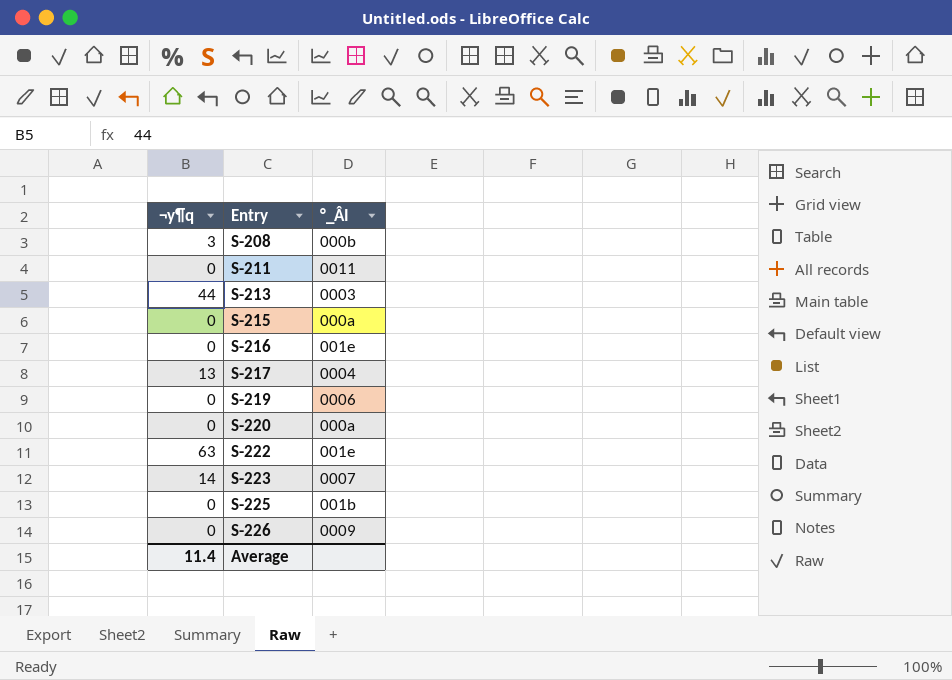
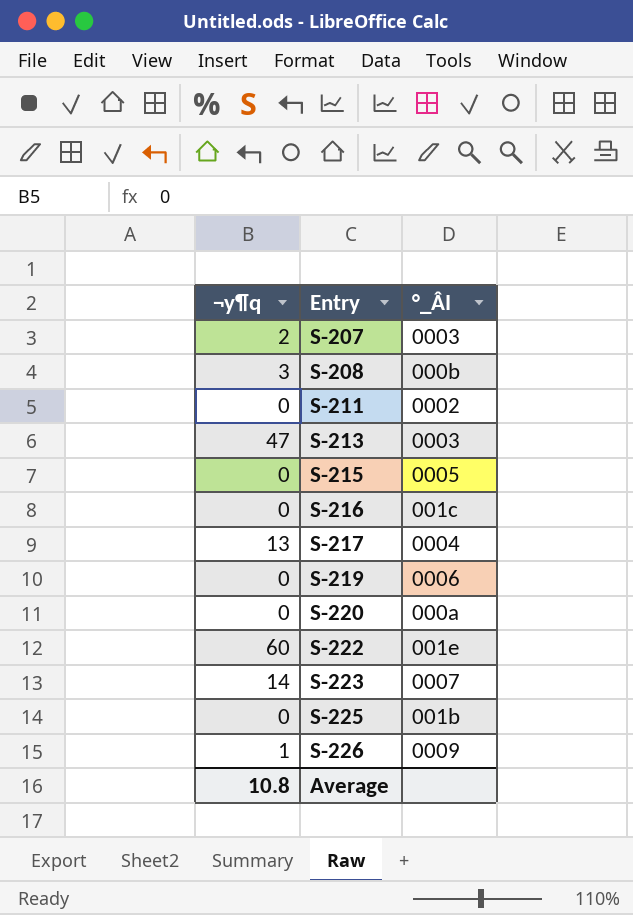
row S-207: none -> 2 | 0003
S-211 | °_ÂI: 0011 -> 0002
S-213 | ¬y¶q: 44 -> 47
S-215 | °_ÂI: 000a -> 0005
S-216 | °_ÂI: 001e -> 001c
S-222 | ¬y¶q: 63 -> 60
S-226 | ¬y¶q: 0 -> 1
Average | ¬y¶q: 11.4 -> 10.8

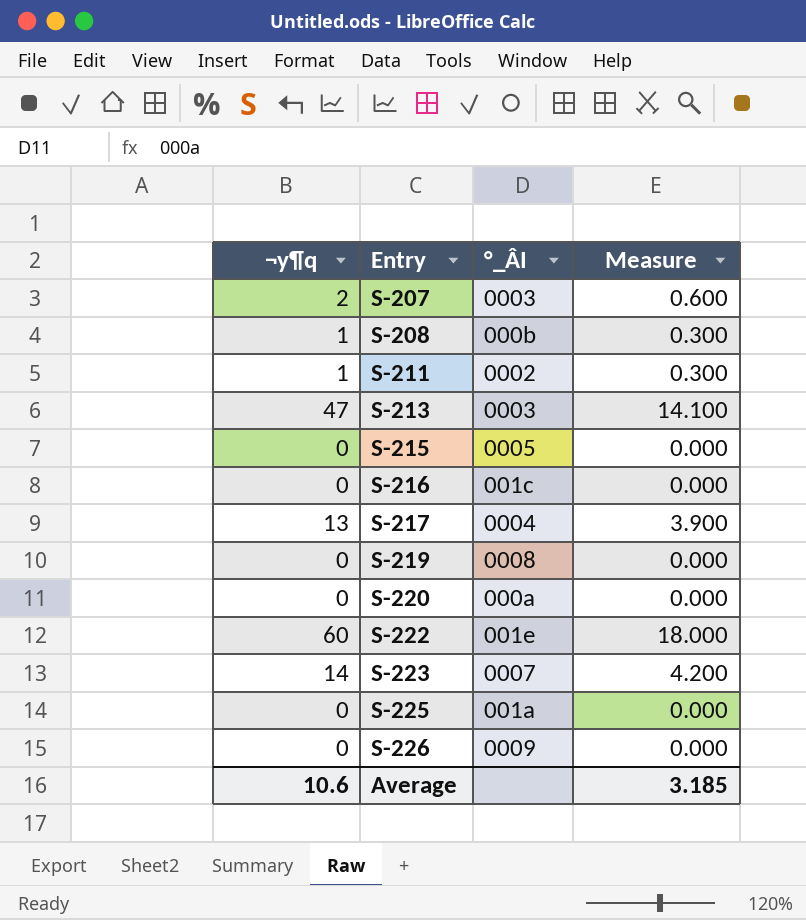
column Measure | formula: none -> [¬y¶q] * 0.3
S-208 | ¬y¶q: 3 -> 1
S-211 | ¬y¶q: 0 -> 1
S-219 | °_ÂI: 0006 -> 0008
S-225 | °_ÂI: 001b -> 001a
S-226 | ¬y¶q: 1 -> 0
Average | ¬y¶q: 10.8 -> 10.6

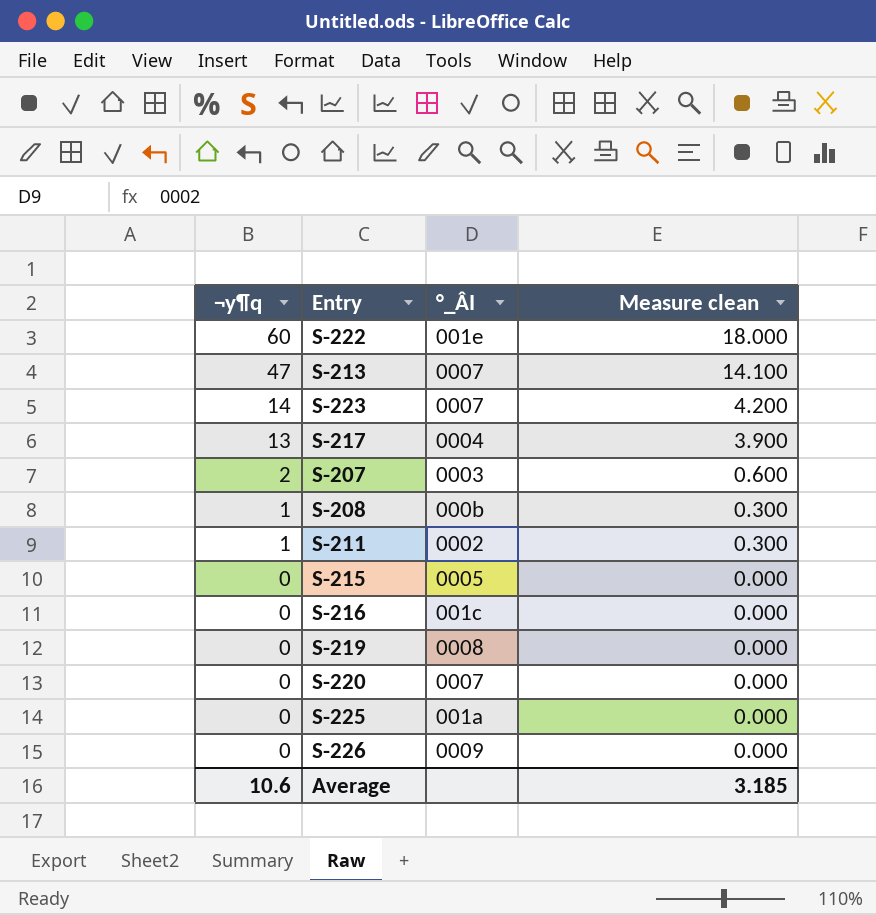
row order: Entry ascending -> ¬y¶q descending
column name: Measure -> Measure clean
S-213 | °_ÂI: 0003 -> 0007
S-220 | °_ÂI: 000a -> 0007

